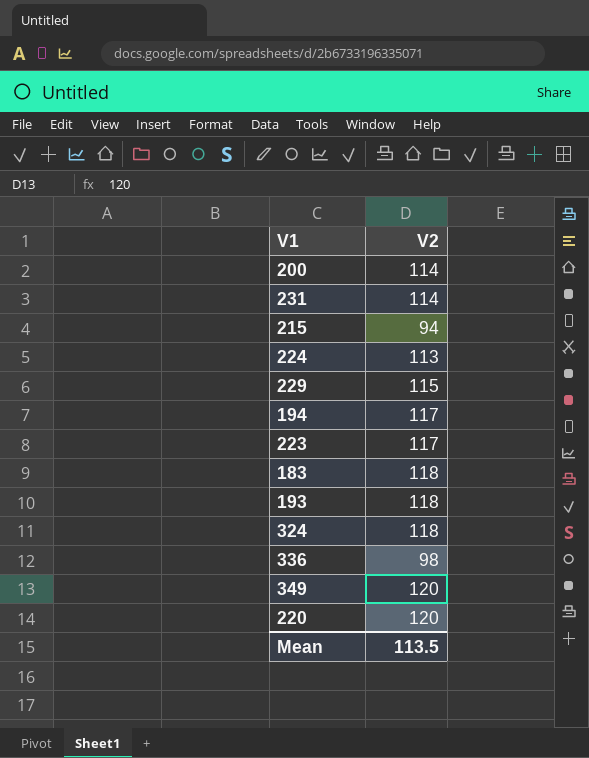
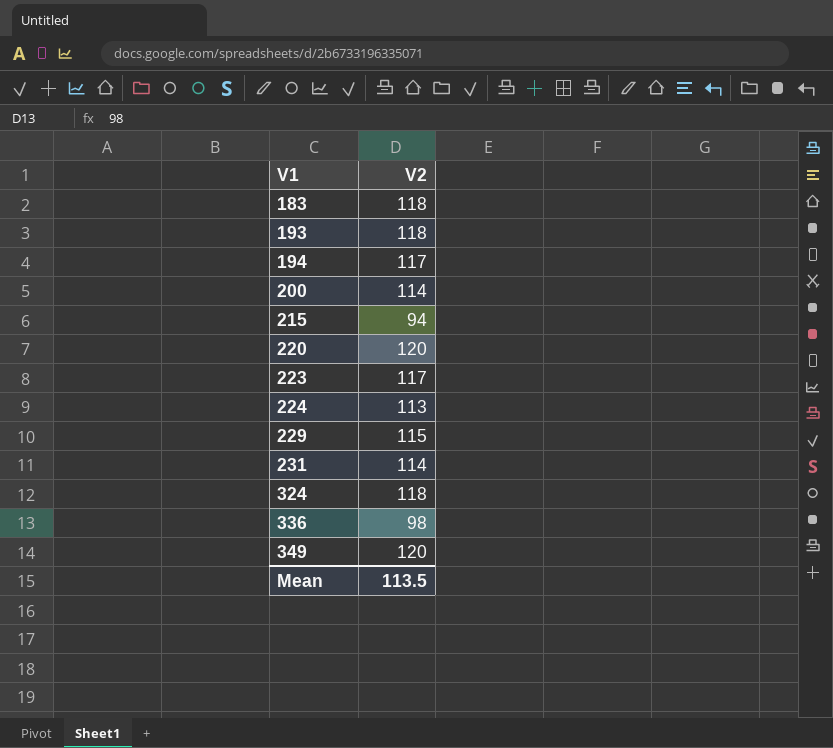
row order: none -> V1 ascending

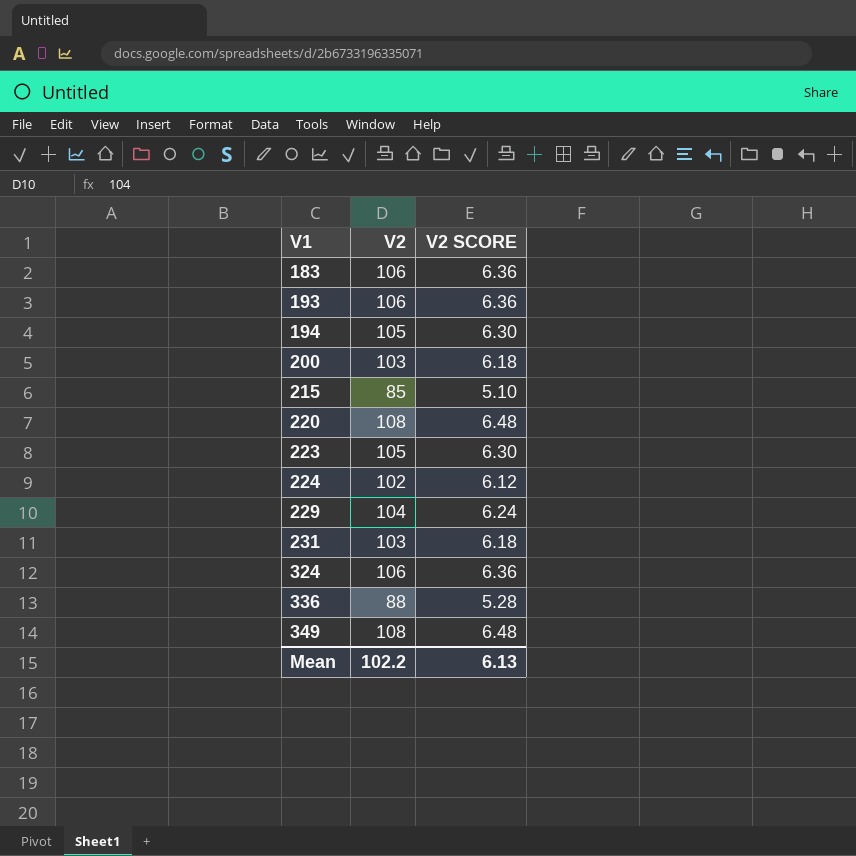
column V2 SCORE | formula: none -> [V2] * 0.06
183 | V2: 118 -> 106
193 | V2: 118 -> 106
194 | V2: 117 -> 105
200 | V2: 114 -> 103
215 | V2: 94 -> 85
220 | V2: 120 -> 108
223 | V2: 117 -> 105
224 | V2: 113 -> 102
229 | V2: 115 -> 104
231 | V2: 114 -> 103
324 | V2: 118 -> 106
336 | V2: 98 -> 88
349 | V2: 120 -> 108
Mean | V2: 113.5 -> 102.2

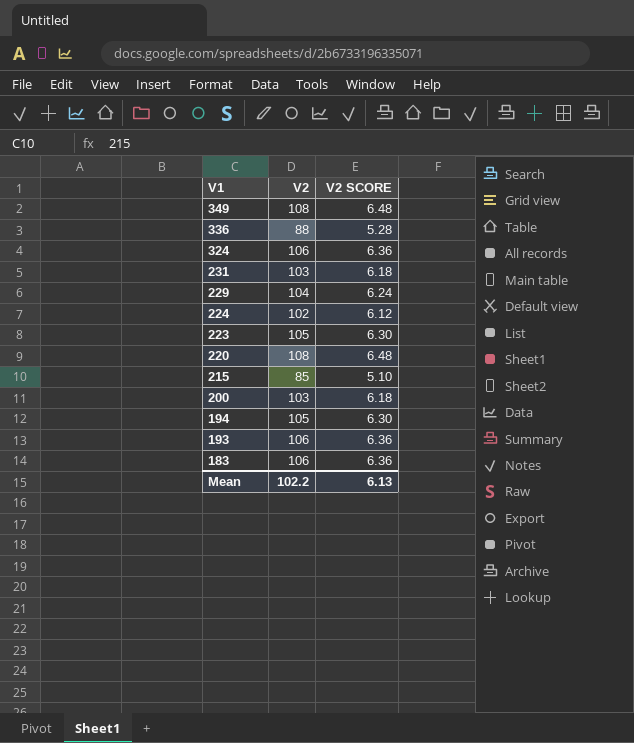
row order: V1 ascending -> V1 descending

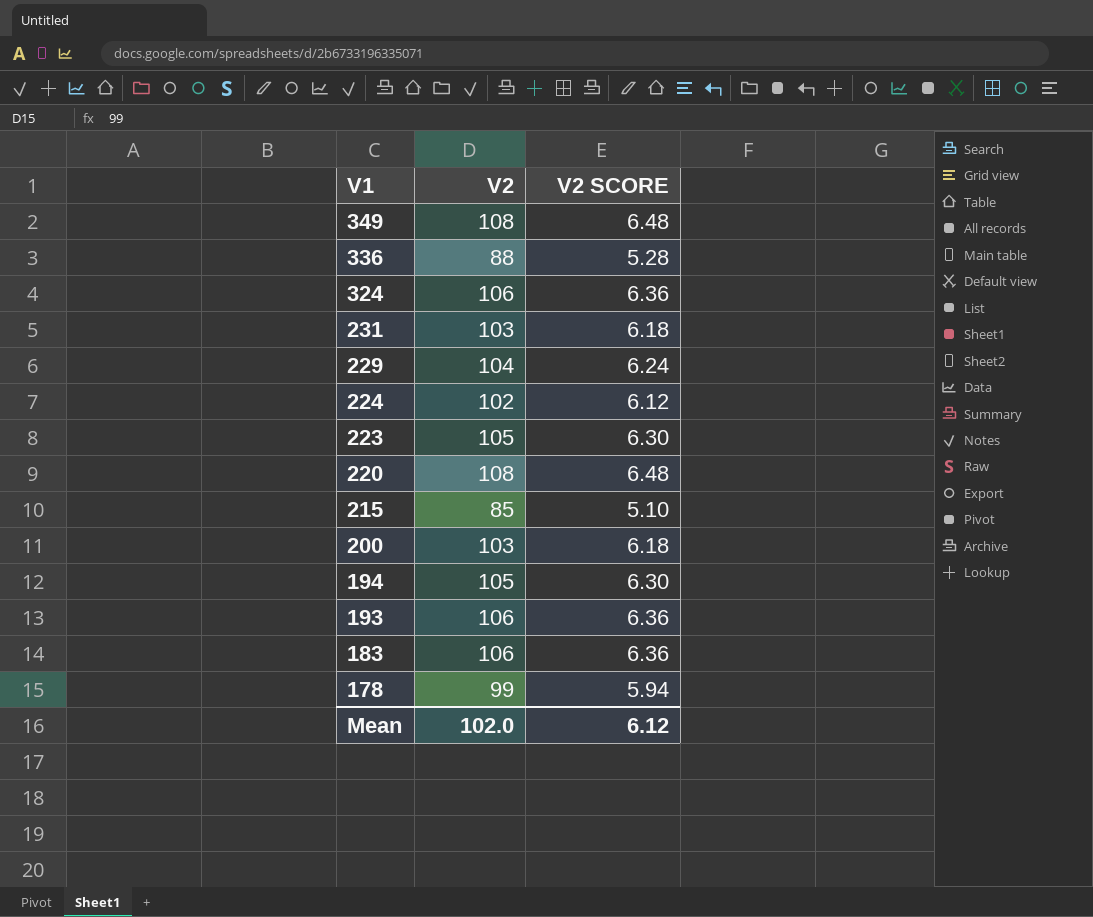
row 178: none -> 99 | 5.94
Mean | V2: 102.2 -> 102.0
Mean | V2 SCORE: 6.13 -> 6.12

